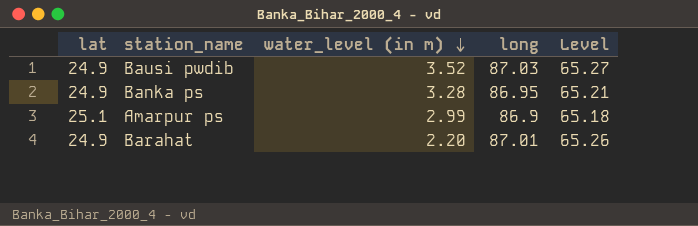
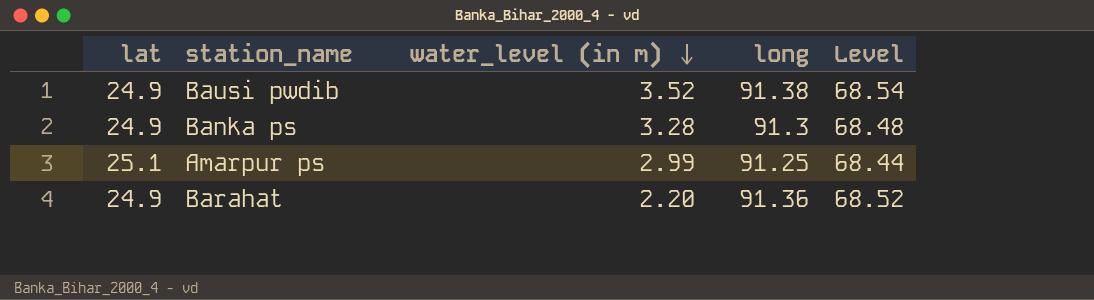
Bausi pwdib | long: 87.03 -> 91.38
Bausi pwdib | Level: 65.27 -> 68.54
Banka ps | long: 86.95 -> 91.3
Banka ps | Level: 65.21 -> 68.48
Amarpur ps | long: 86.9 -> 91.25
Amarpur ps | Level: 65.18 -> 68.44
Barahat | long: 87.01 -> 91.36
Barahat | Level: 65.26 -> 68.52

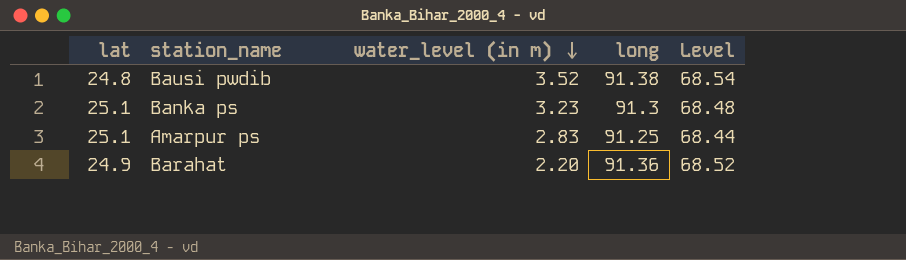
Bausi pwdib | lat: 24.9 -> 24.8
Banka ps | lat: 24.9 -> 25.1
Banka ps | water_level (in m): 3.28 -> 3.23
Amarpur ps | water_level (in m): 2.99 -> 2.83

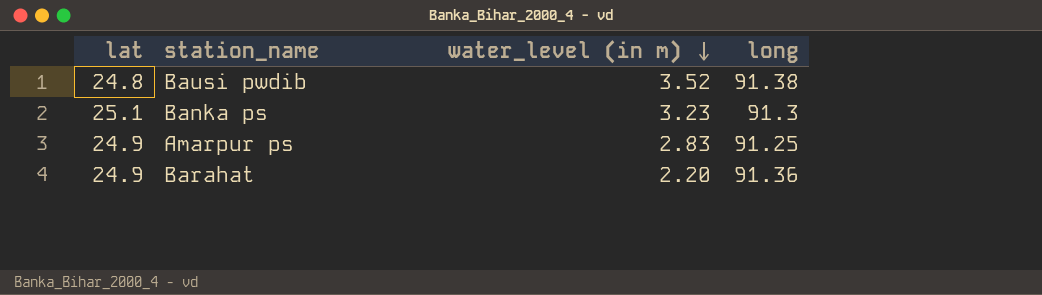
column Level | formula: [long] * 0.75 -> none
Amarpur ps | lat: 25.1 -> 24.9

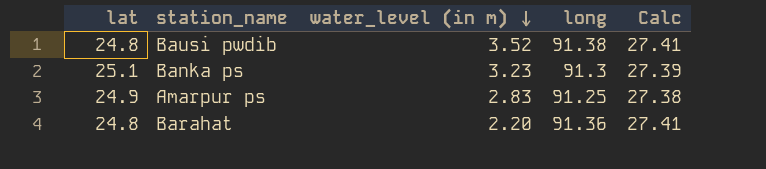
column Calc | formula: none -> [long] * 0.3
Barahat | lat: 24.9 -> 24.8

